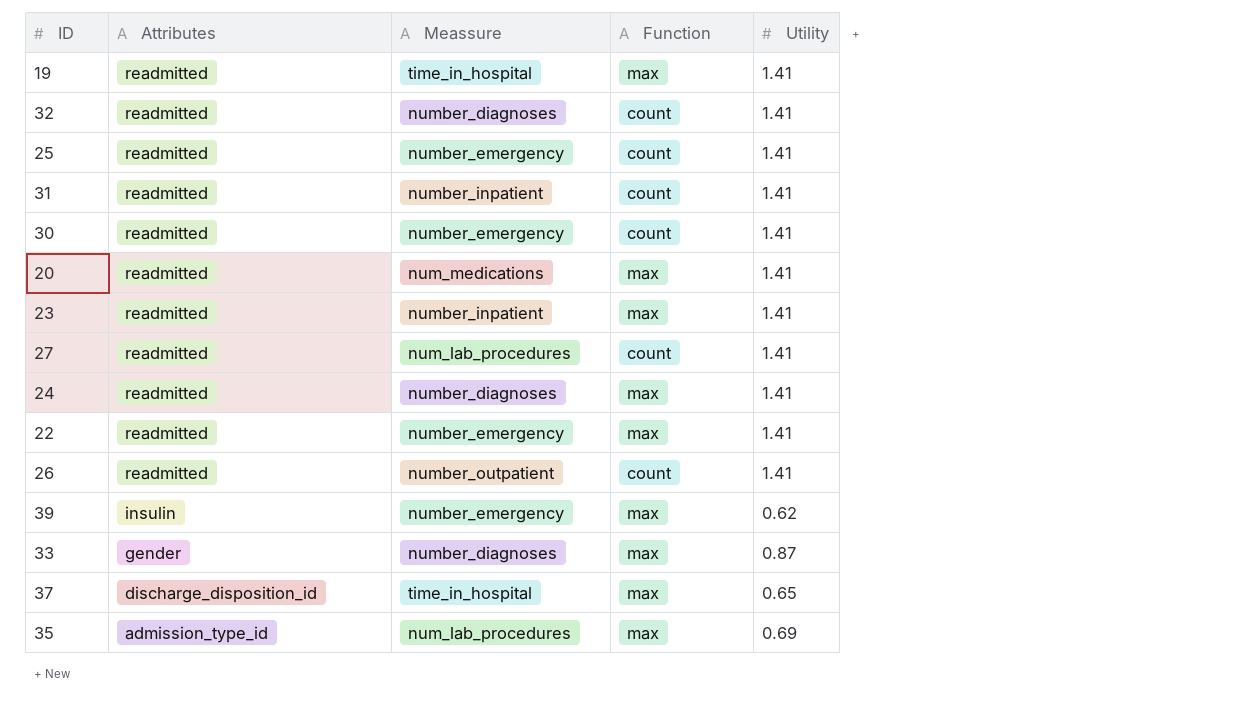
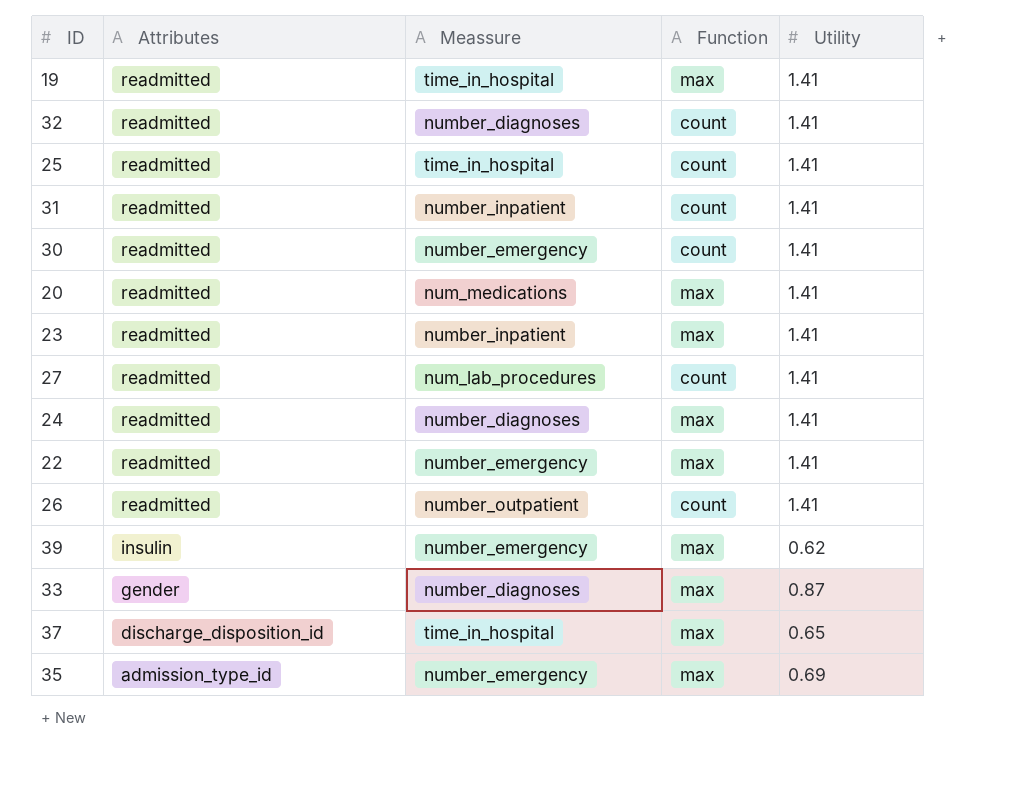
25 | Meassure: number_emergency -> time_in_hospital
35 | Meassure: num_lab_procedures -> number_emergency

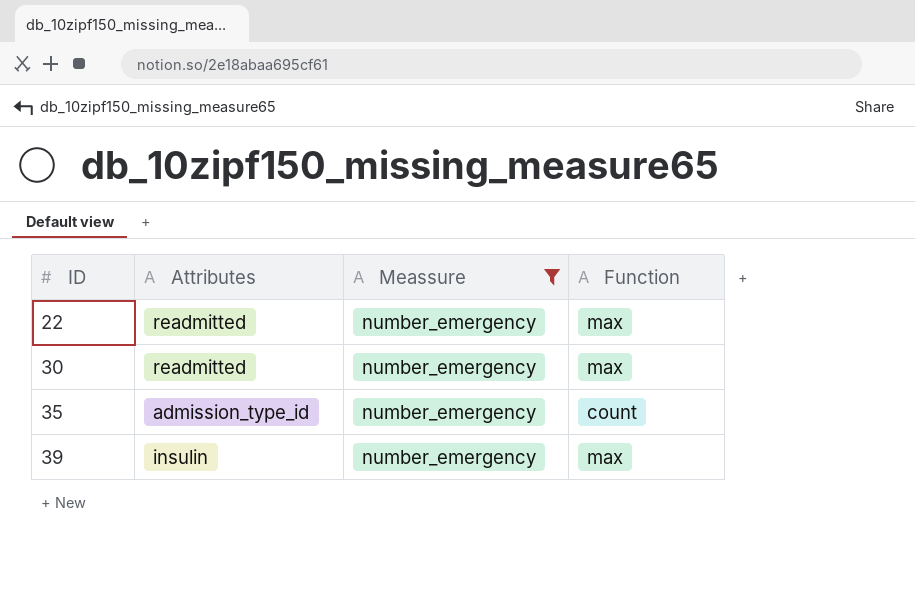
filter: none -> Meassure = number_emergency
row order: Attributes descending -> ID ascending
column Utility | position: 5 -> none
30 | Function: count -> max
35 | Function: max -> count

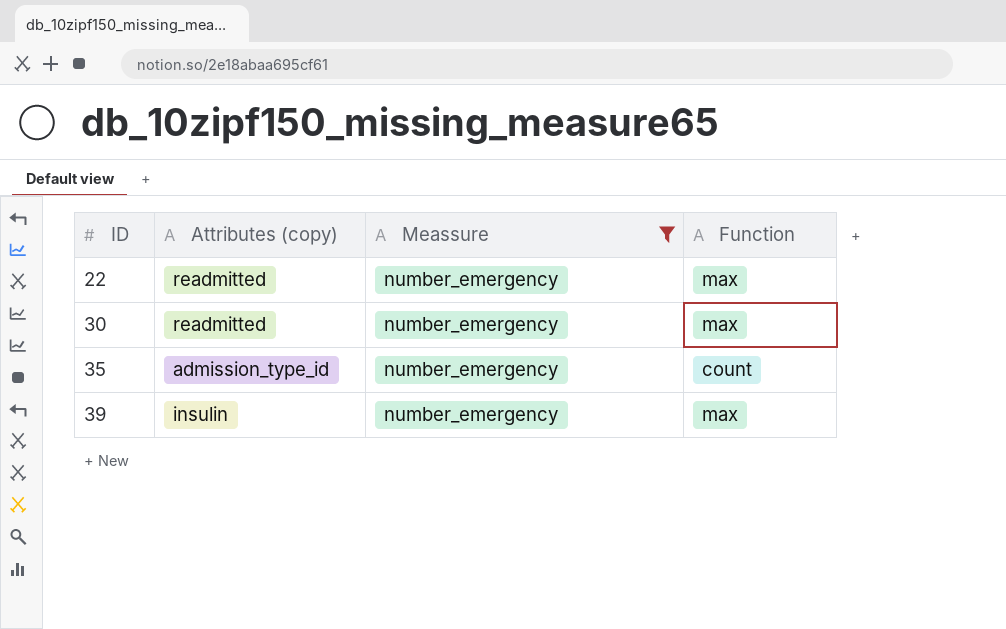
column name: Attributes -> Attributes (copy)

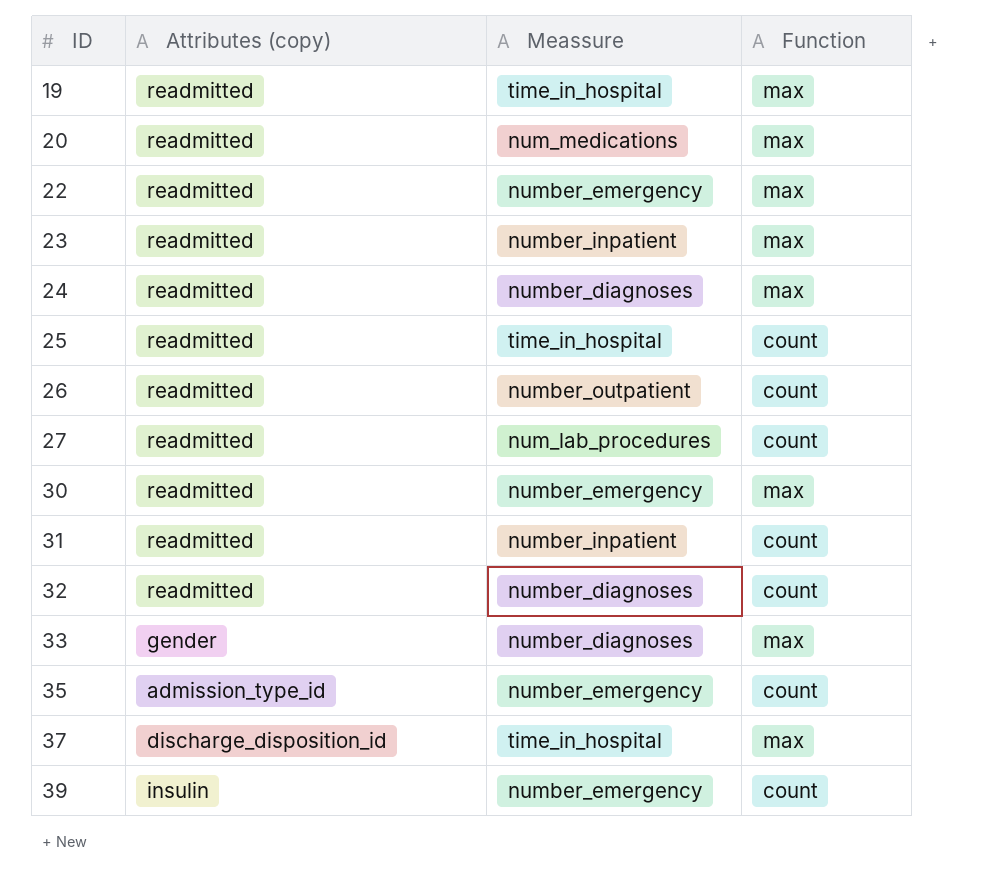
filter: Meassure = number_emergency -> none
39 | Function: max -> count

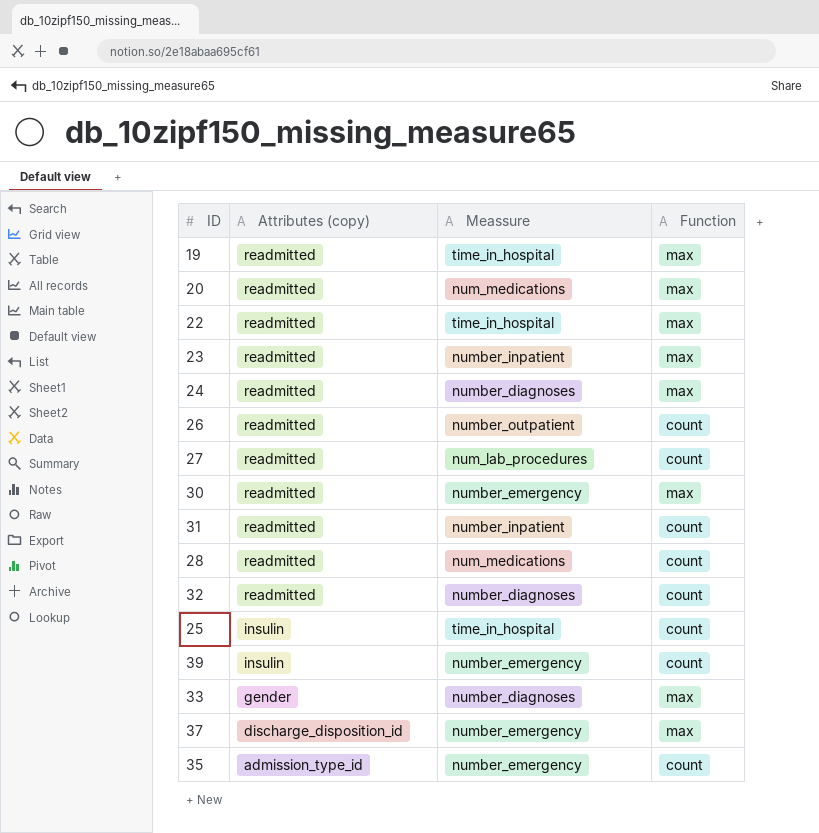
row order: ID ascending -> Attributes (copy) descending
22 | Meassure: number_emergency -> time_in_hospital
row 28: none -> readmitted | num_medications | count
25 | Attributes (copy): readmitted -> insulin
37 | Meassure: time_in_hospital -> number_emergency

